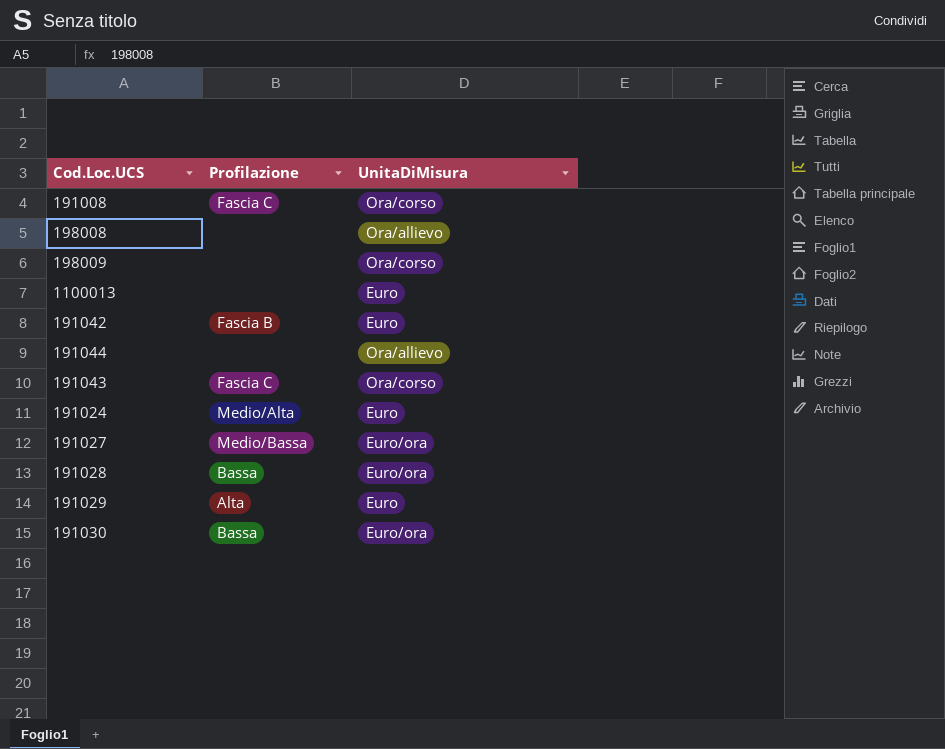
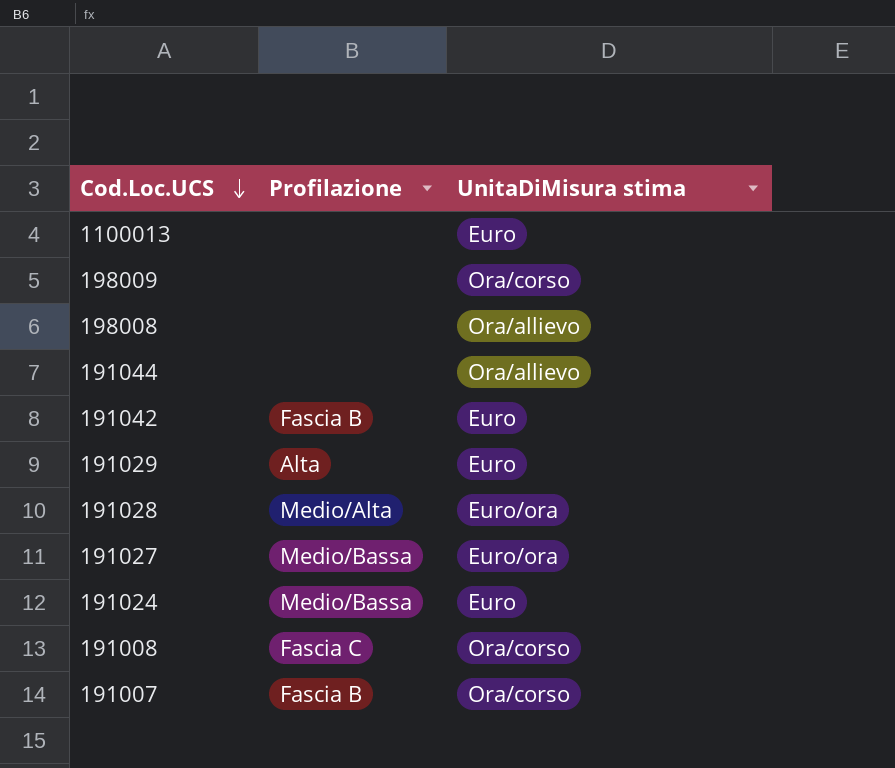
row order: none -> Cod.Loc.UCS descending
column name: UnitaDiMisura -> UnitaDiMisura stima
row 191043: Fascia C | Ora/corso -> none
row 191030: Bassa | Euro/ora -> none
191028 | Profilazione: Bassa -> Medio/Alta
191024 | Profilazione: Medio/Alta -> Medio/Bassa
row 191007: none -> Fascia B | Ora/corso

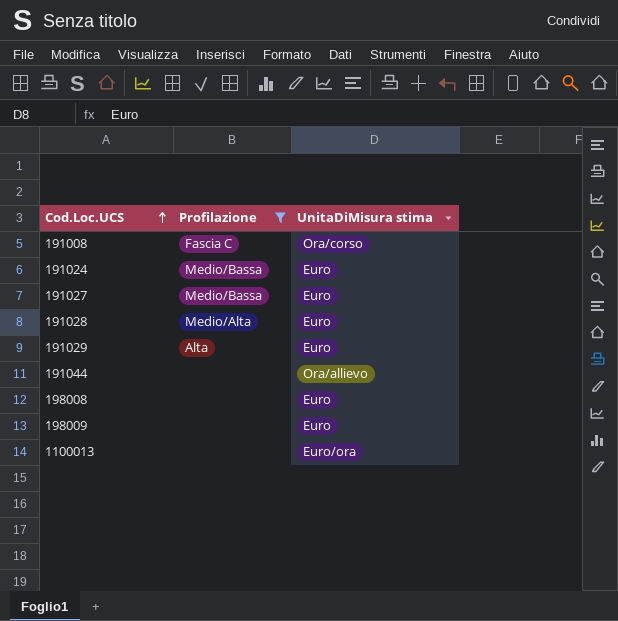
filter: none -> Profilazione != Fascia B
row order: Cod.Loc.UCS descending -> Cod.Loc.UCS ascending
191027 | UnitaDiMisura stima: Euro/ora -> Euro
191028 | UnitaDiMisura stima: Euro/ora -> Euro
198008 | UnitaDiMisura stima: Ora/allievo -> Euro
198009 | UnitaDiMisura stima: Ora/corso -> Euro
1100013 | UnitaDiMisura stima: Euro -> Euro/ora

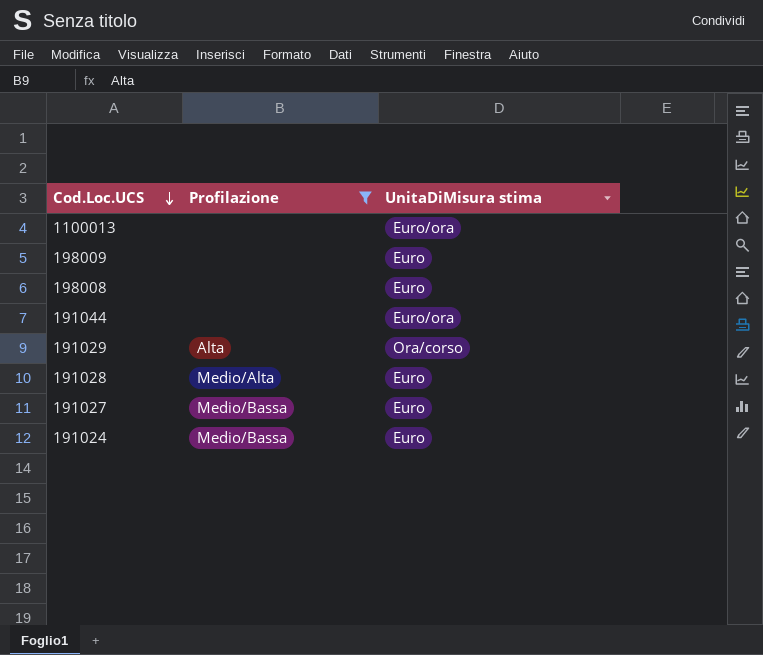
row order: Cod.Loc.UCS ascending -> Cod.Loc.UCS descending
row 191008: Fascia C | Ora/corso -> none
191044 | UnitaDiMisura stima: Ora/allievo -> Euro/ora
191029 | UnitaDiMisura stima: Euro -> Ora/corso

